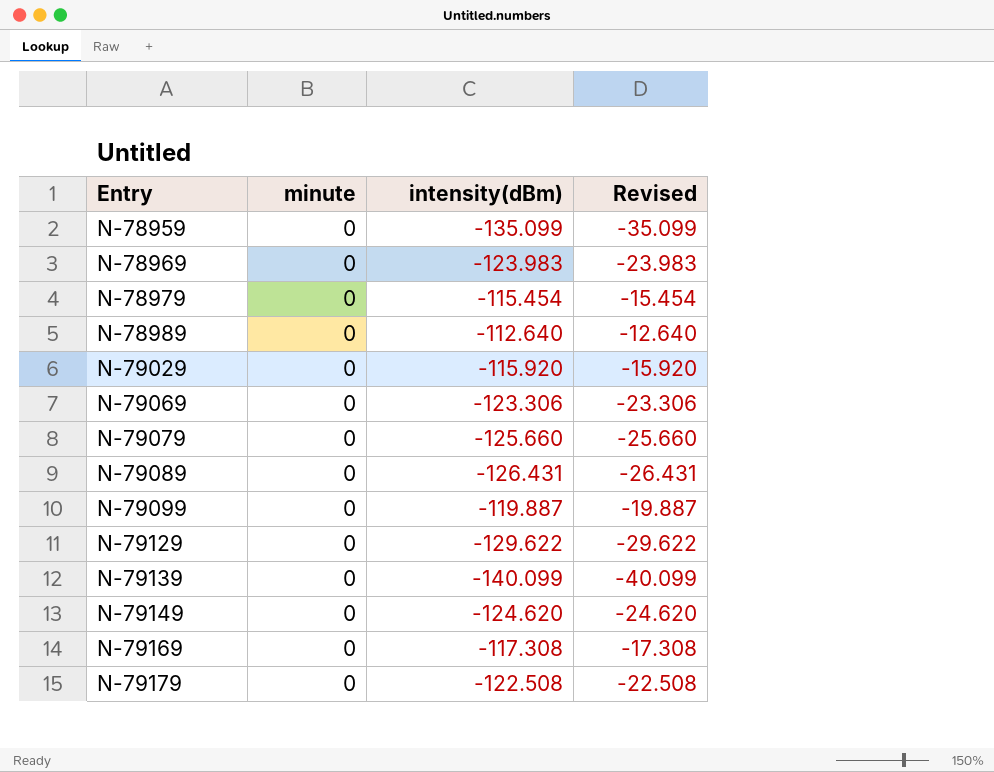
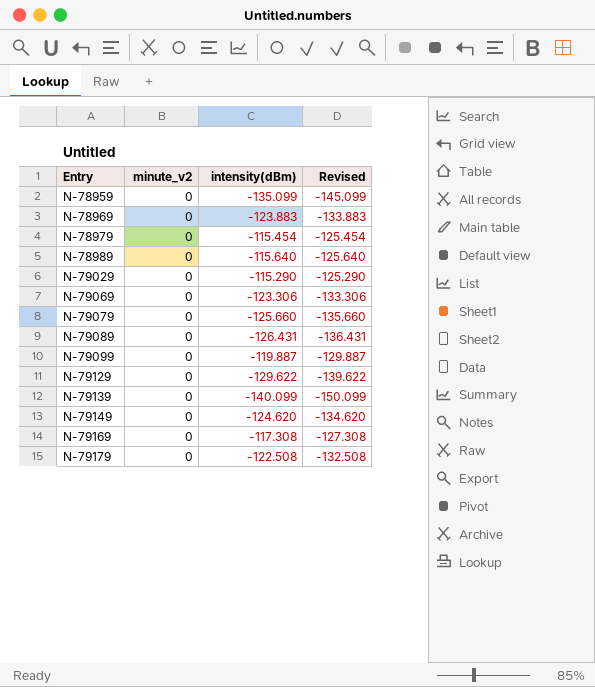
column name: minute -> minute_v2
column Revised | formula: [intensity(dBm)] + 100 -> [intensity(dBm)] - 10
N-78969 | intensity(dBm): -123.983 -> -123.883
N-78989 | intensity(dBm): -112.640 -> -115.640
N-79029 | intensity(dBm): -115.920 -> -115.290

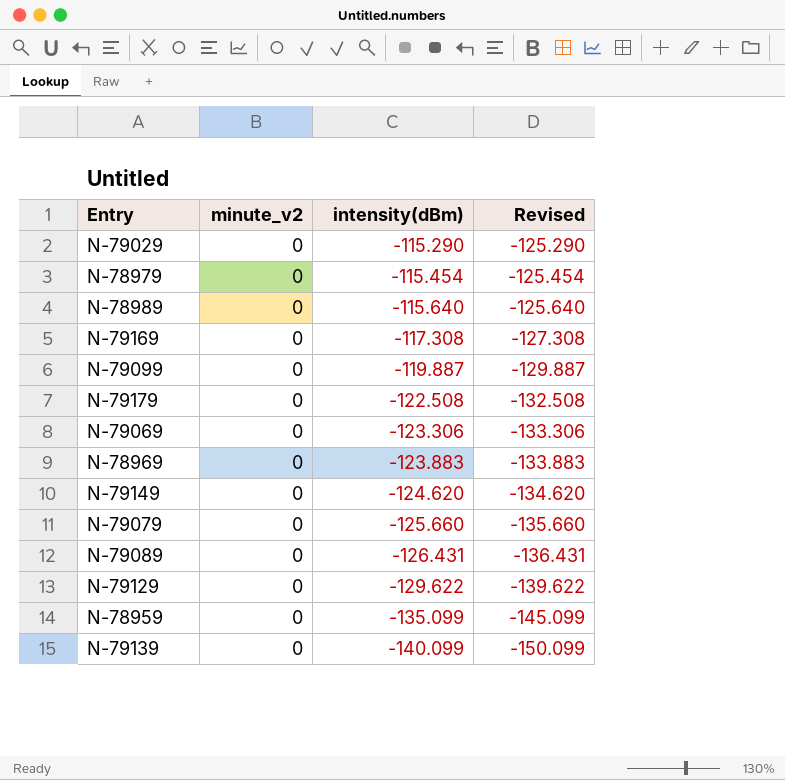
row order: Entry ascending -> intensity(dBm) descending

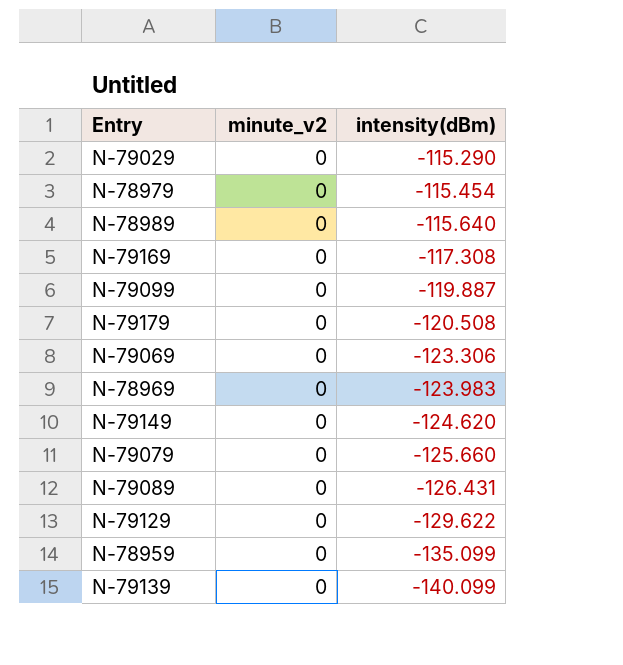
column Revised | formula: [intensity(dBm)] - 10 -> none
N-79179 | intensity(dBm): -122.508 -> -120.508
N-78969 | intensity(dBm): -123.883 -> -123.983

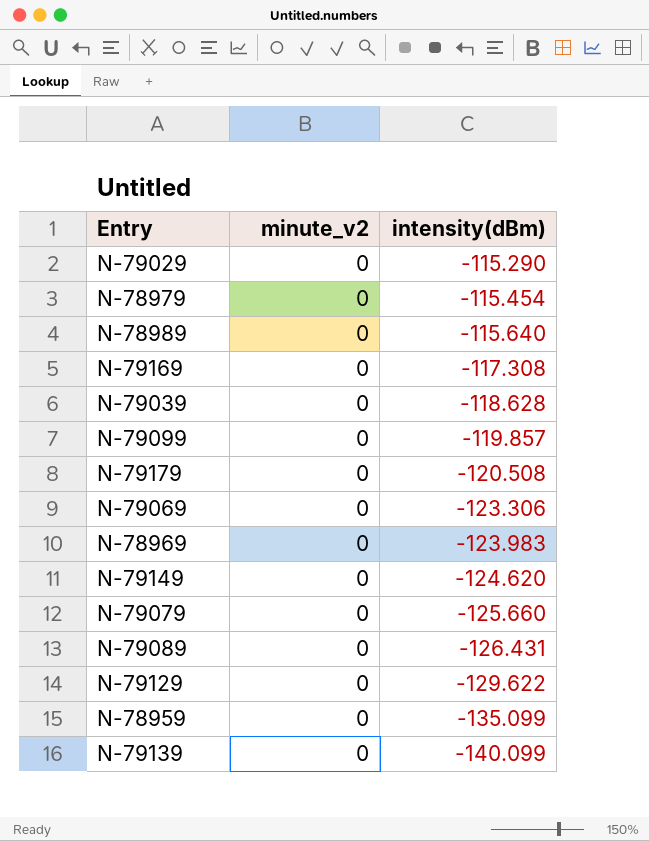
row N-79039: none -> 0 | -118.628
N-79099 | intensity(dBm): -119.887 -> -119.857

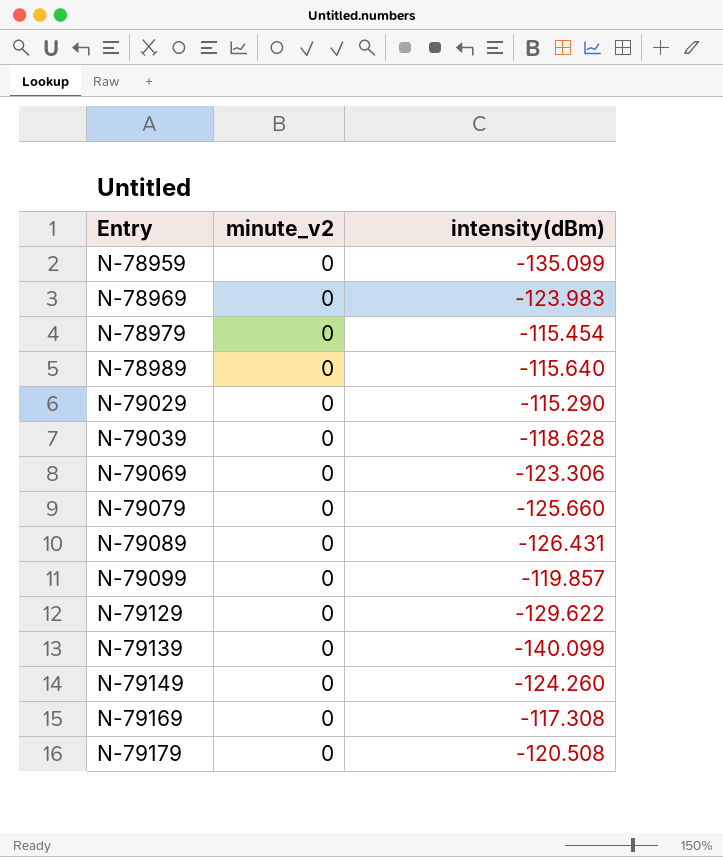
row order: intensity(dBm) descending -> Entry ascending
N-79149 | intensity(dBm): -124.620 -> -124.260

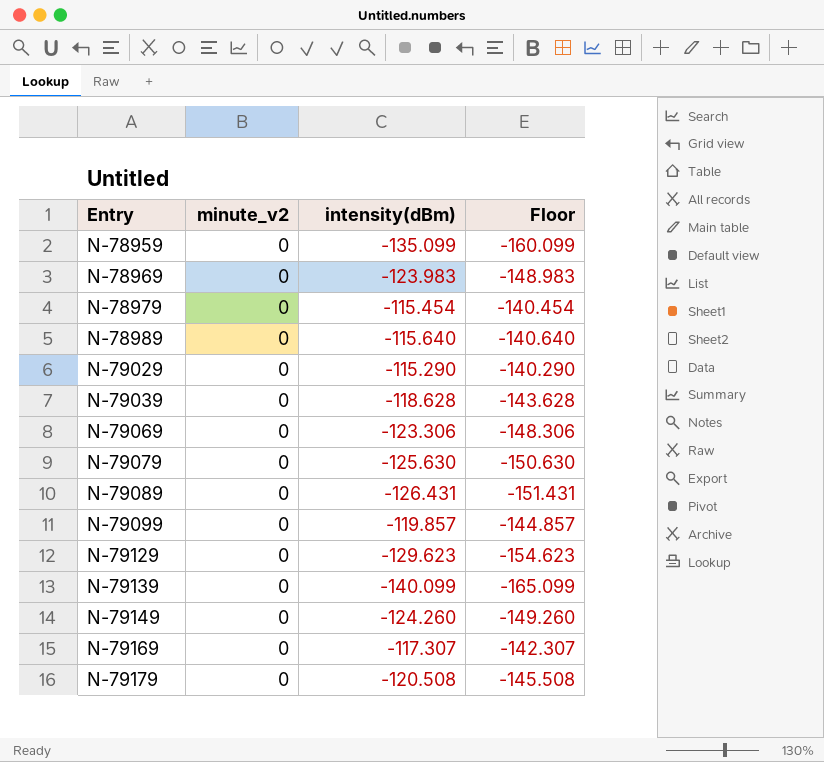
column Floor | formula: none -> [intensity(dBm)] - 25
N-79079 | intensity(dBm): -125.660 -> -125.630
N-79129 | intensity(dBm): -129.622 -> -129.623
N-79169 | intensity(dBm): -117.308 -> -117.307

